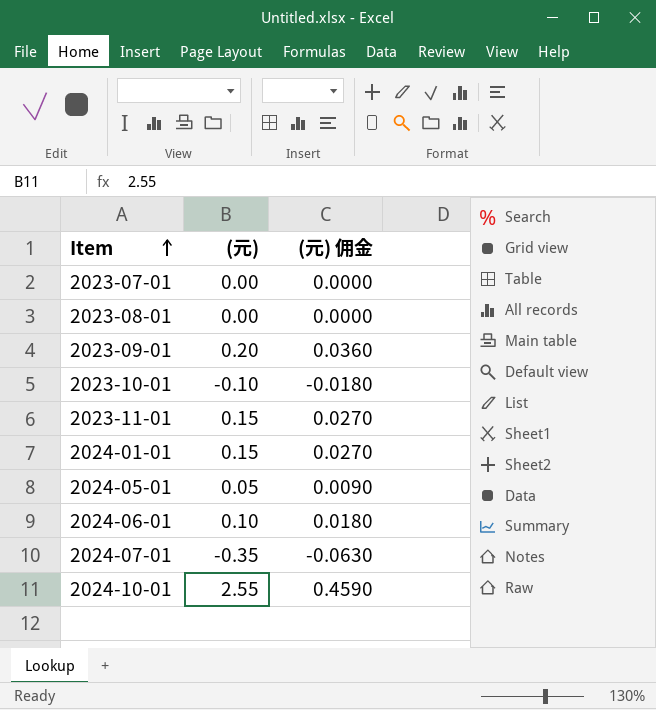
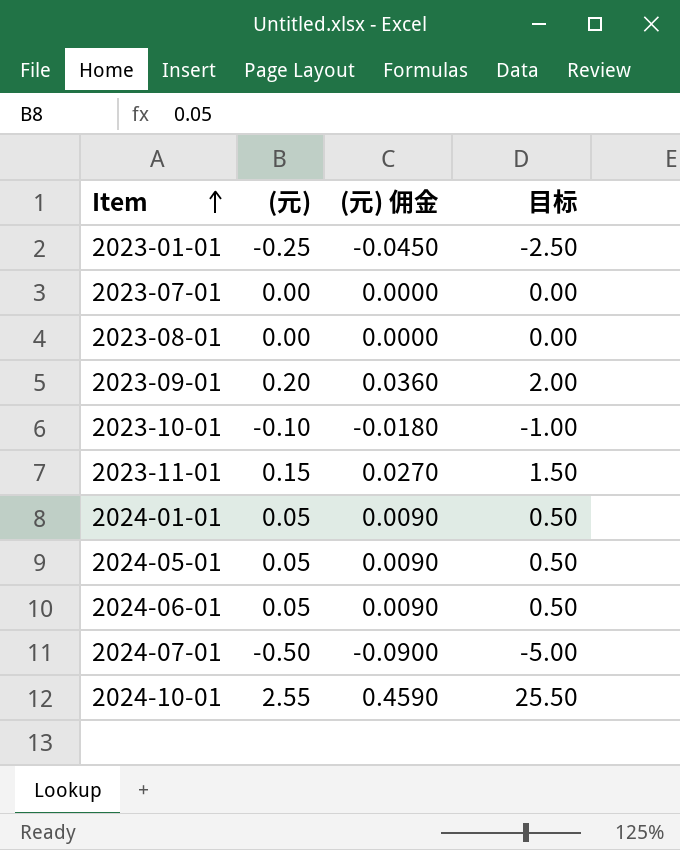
column 目标 | formula: none -> [(元)] * 10
row 2023-01-01: none -> -0.25 | -0.0450 | -2.50
2024-01-01 | (元): 0.15 -> 0.05
2024-01-01 | (元) 佣金: 0.0270 -> 0.0090
2024-06-01 | (元): 0.10 -> 0.05
2024-06-01 | (元) 佣金: 0.0180 -> 0.0090
2024-07-01 | (元): -0.35 -> -0.50
2024-07-01 | (元) 佣金: -0.0630 -> -0.0900

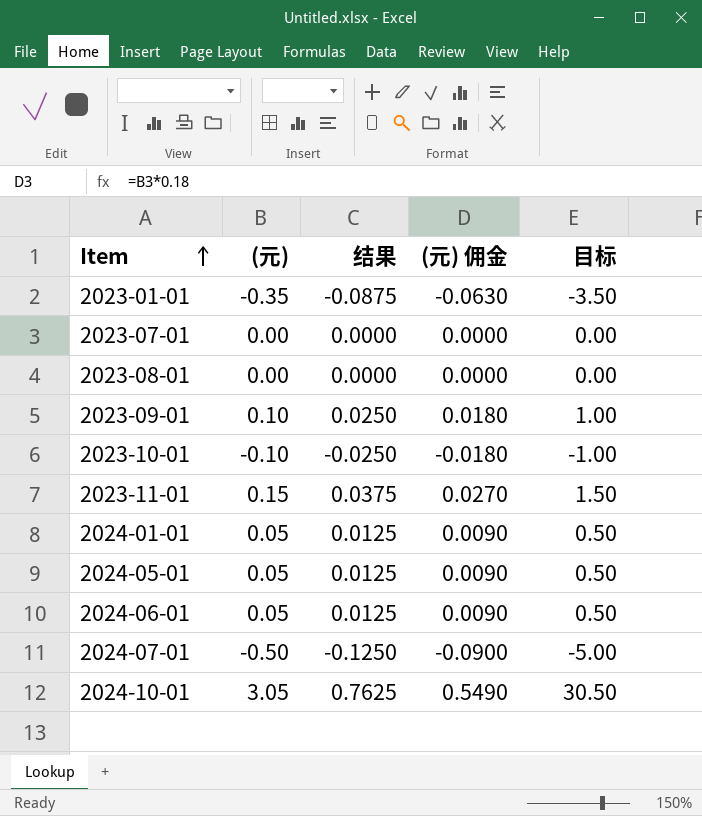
column 结果 | formula: none -> [(元)] * 0.25
2023-01-01 | (元): -0.25 -> -0.35
2023-01-01 | (元) 佣金: -0.0450 -> -0.0630
2023-01-01 | 目标: -2.50 -> -3.50
2023-09-01 | (元): 0.20 -> 0.10
2023-09-01 | (元) 佣金: 0.0360 -> 0.0180
2023-09-01 | 目标: 2.00 -> 1.00
2024-10-01 | (元): 2.55 -> 3.05
2024-10-01 | (元) 佣金: 0.4590 -> 0.5490
2024-10-01 | 目标: 25.50 -> 30.50

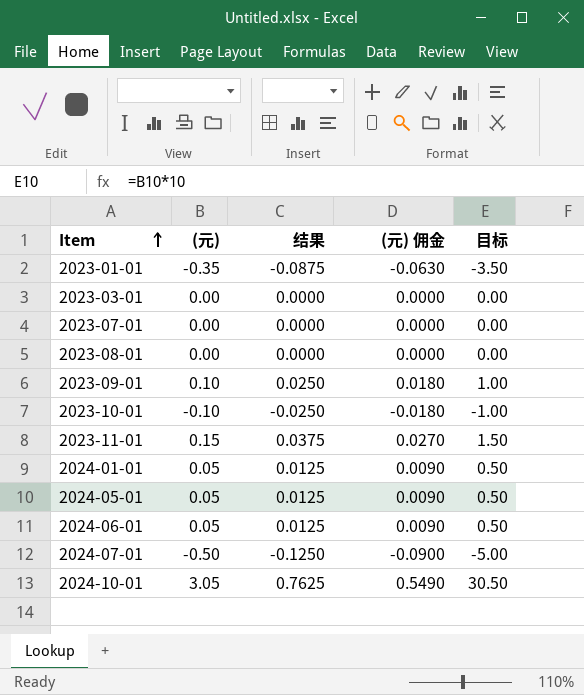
row 2023-03-01: none -> 0.00 | 0.0000 | 0.0000 | 0.00

